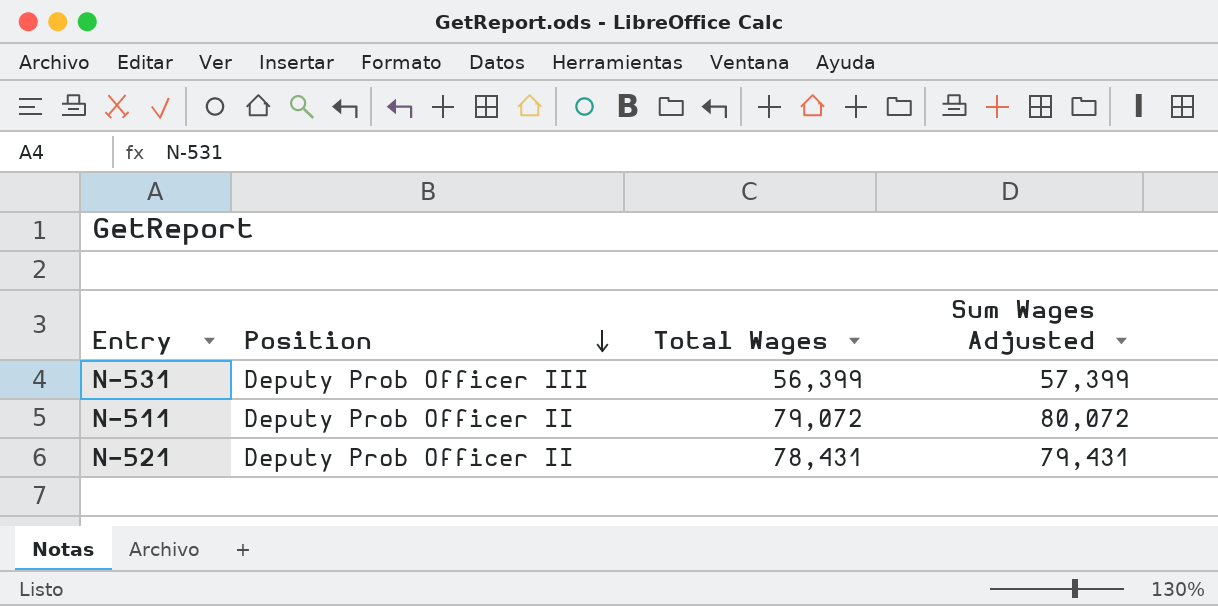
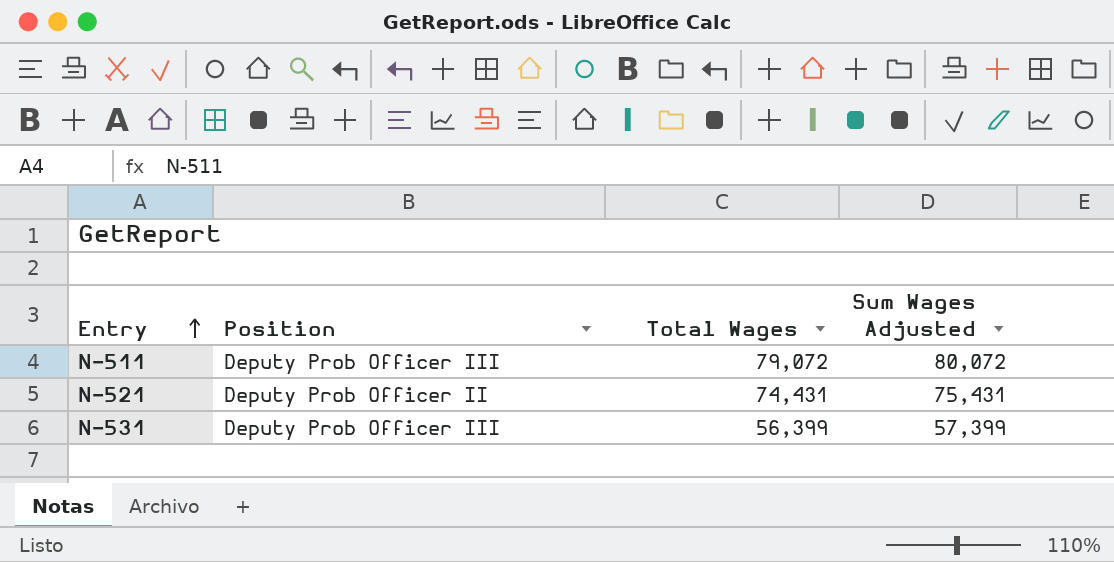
row order: Position descending -> Entry ascending
N-511 | Position: Deputy Prob Officer II -> Deputy Prob Officer III
N-521 | Total Wages: 78,431 -> 74,431
N-521 | Sum Wages Adjusted: 79,431 -> 75,431

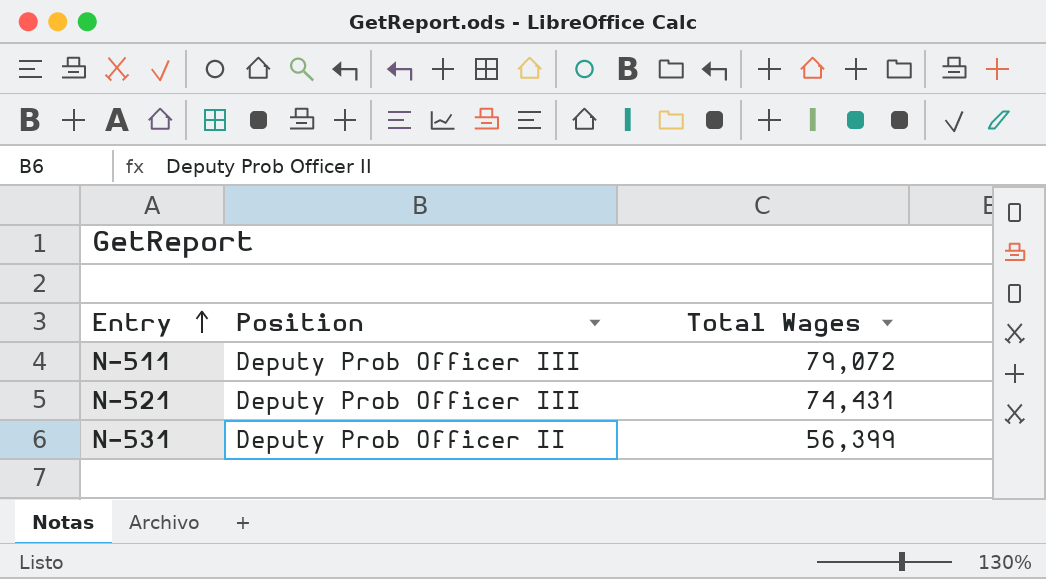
column Sum Wages Adjusted | formula: [Total Wages] + 1000 -> none
N-521 | Position: Deputy Prob Officer II -> Deputy Prob Officer III
N-531 | Position: Deputy Prob Officer III -> Deputy Prob Officer II

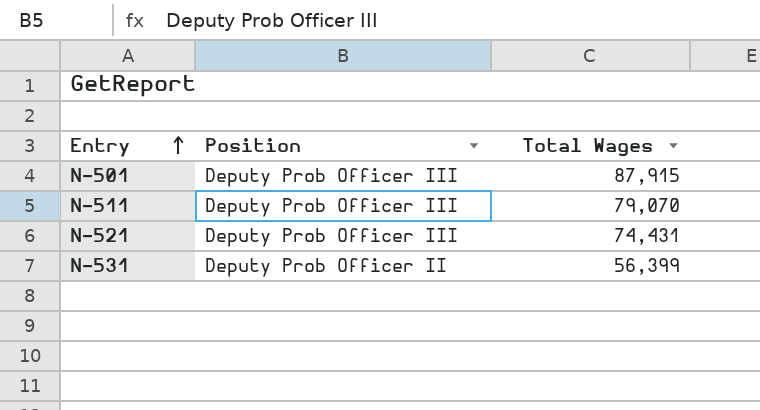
row N-501: none -> Deputy Prob Officer III | 87,915
N-511 | Total Wages: 79,072 -> 79,070

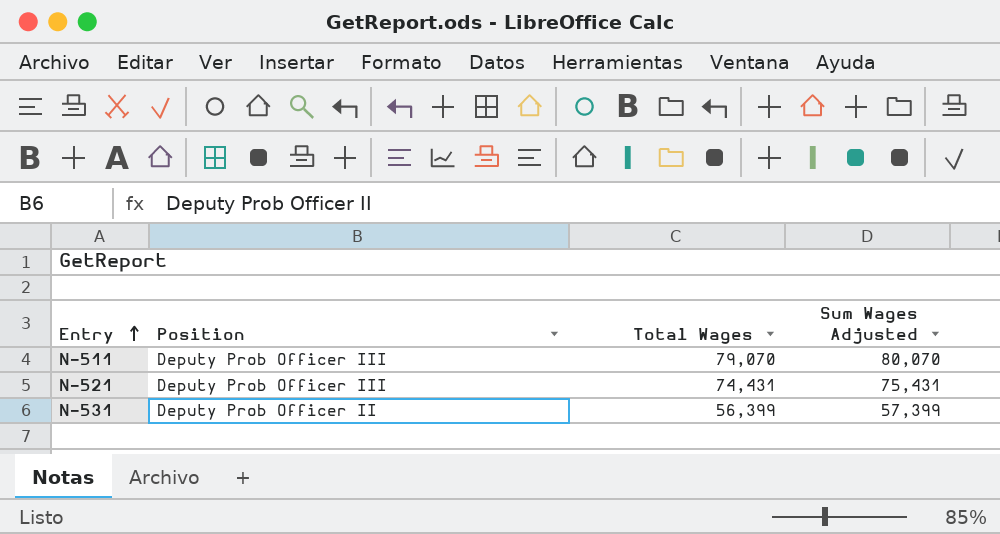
column Sum Wages Adjusted | formula: none -> [Total Wages] + 1000
row N-501: Deputy Prob Officer III | 87,915 -> none

